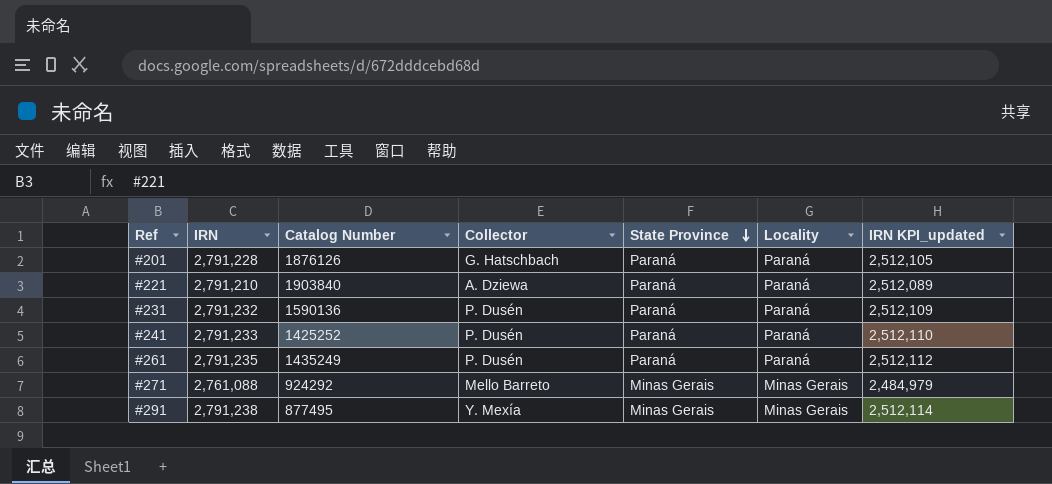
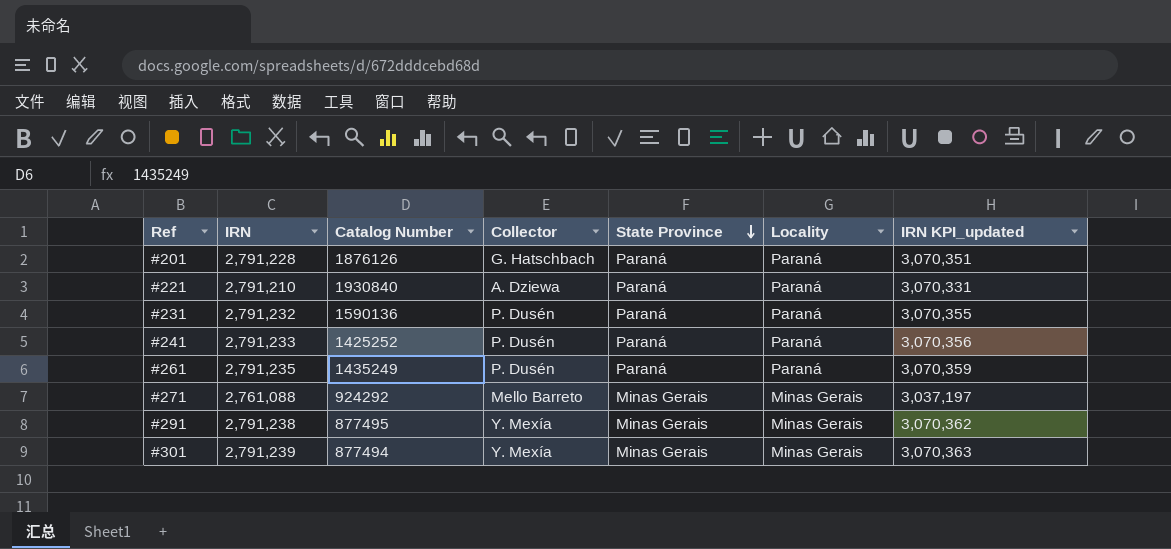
column IRN KPI_updated | formula: [IRN] * 0.9 -> [IRN] * 1.1
#221 | Catalog Number: 1903840 -> 1930840
row #301: none -> 2,791,239 | 877494 | Y. Mexía | Minas Gerais | Minas Gerais | 3,070,363

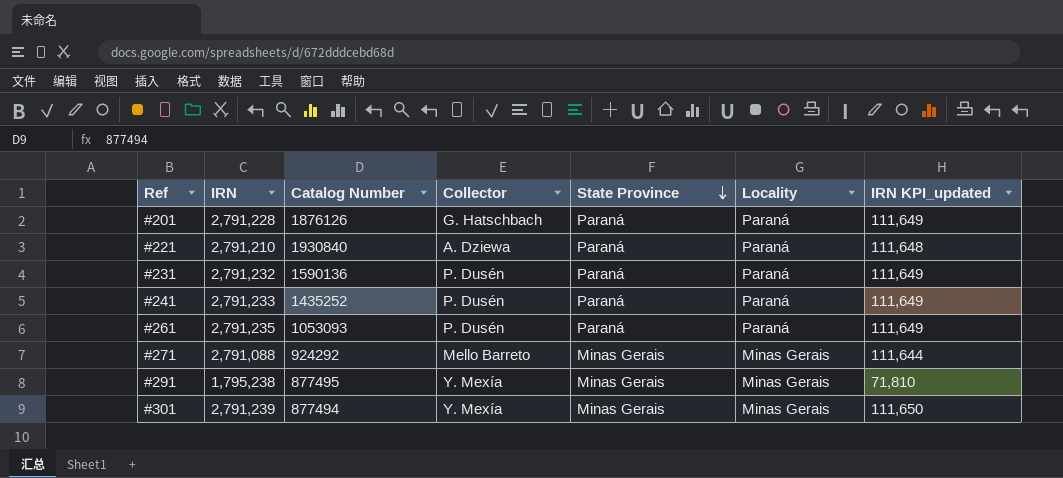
column IRN KPI_updated | formula: [IRN] * 1.1 -> [IRN] * 0.04
#241 | Catalog Number: 1425252 -> 1435252
#261 | Catalog Number: 1435249 -> 1053093
#271 | IRN: 2,761,088 -> 2,791,088
#291 | IRN: 2,791,238 -> 1,795,238

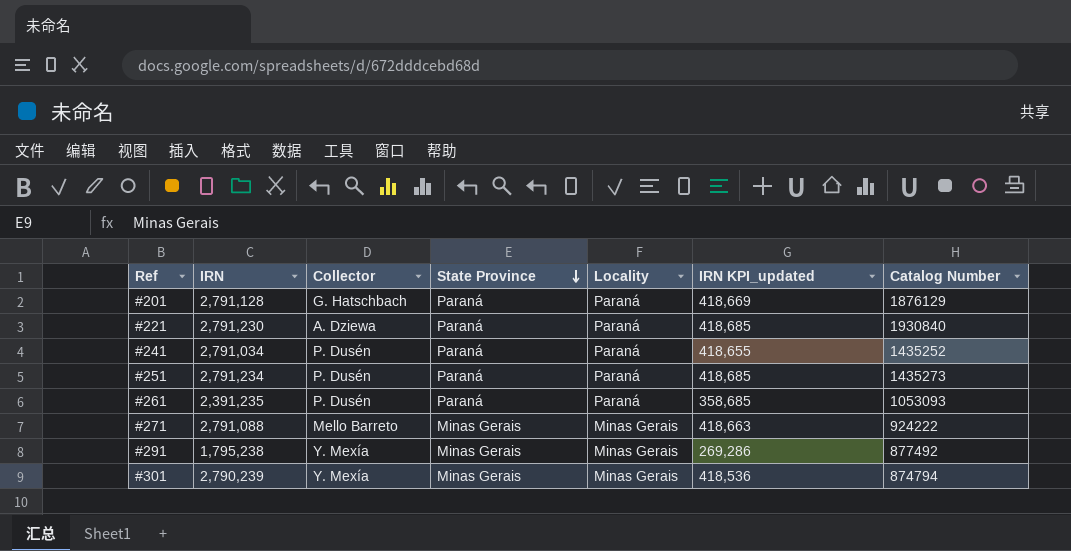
column IRN KPI_updated | formula: [IRN] * 0.04 -> [IRN] * 0.15
column Catalog Number | position: 3 -> 7
row #231: 2,791,232 | 1590136 | P. Dusén | Paraná | Paraná | 111,649 -> none
#201 | IRN: 2,791,228 -> 2,791,128
#201 | Catalog Number: 1876126 -> 1876129
#221 | IRN: 2,791,210 -> 2,791,230
#241 | IRN: 2,791,233 -> 2,791,034
row #251: none -> 2,791,234 | P. Dusén | Paraná | Paraná | 418,685 | 1435273
#261 | IRN: 2,791,235 -> 2,391,235
#271 | Catalog Number: 924292 -> 924222
#291 | Catalog Number: 877495 -> 877492
#301 | IRN: 2,791,239 -> 2,790,239
#301 | Catalog Number: 877494 -> 874794

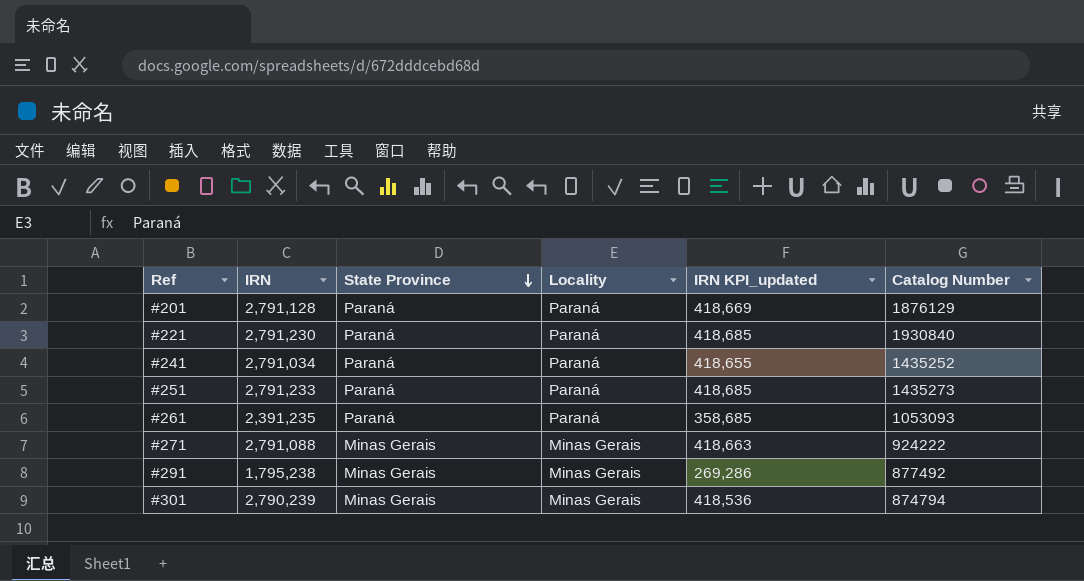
column Collector | position: 3 -> none
#251 | IRN: 2,791,234 -> 2,791,233

